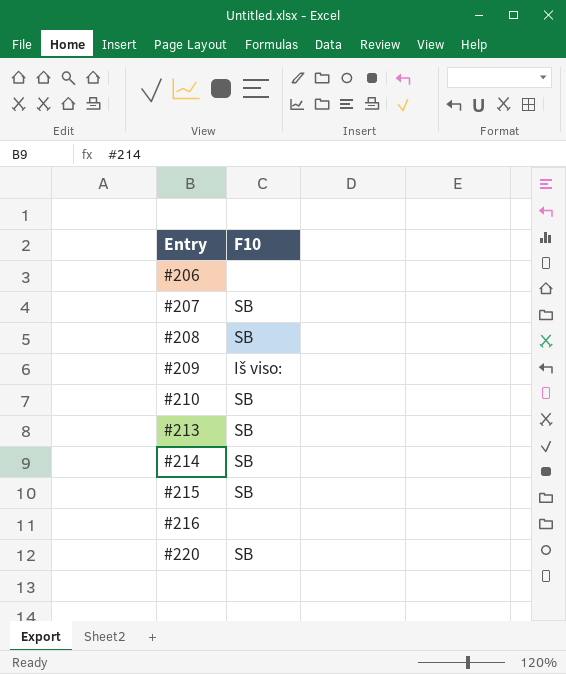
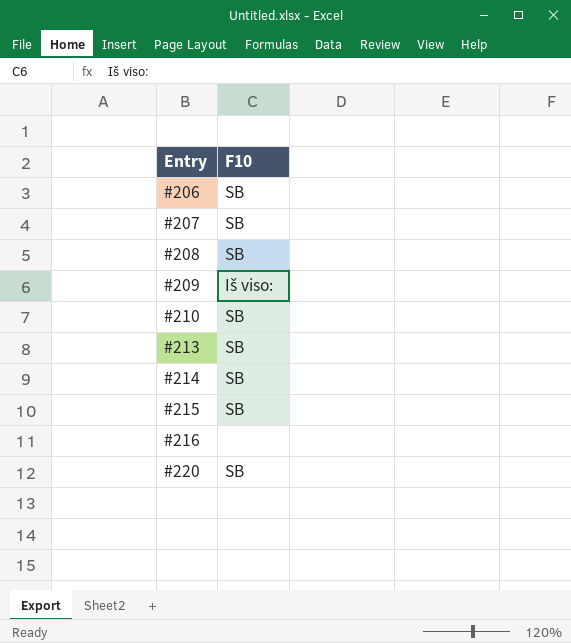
#206 | F10: none -> SB

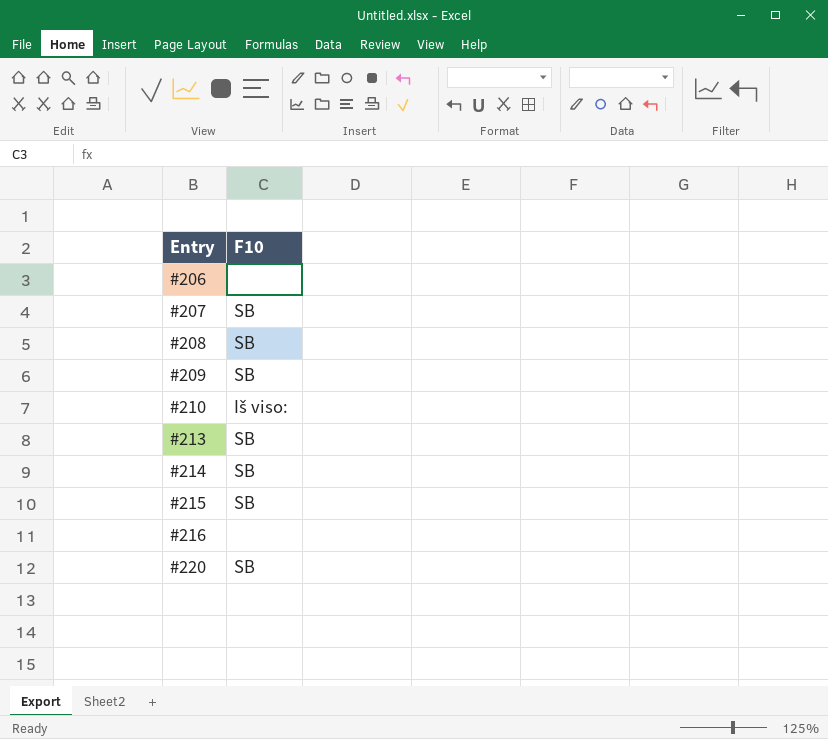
#206 | F10: SB -> none
#209 | F10: Iš viso: -> SB
#210 | F10: SB -> Iš viso:

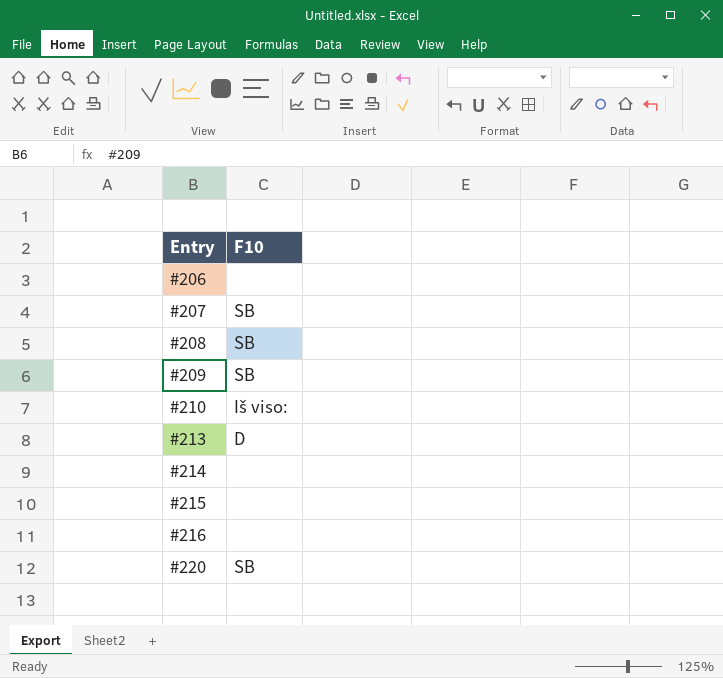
#213 | F10: SB -> D
#214 | F10: SB -> none
#215 | F10: SB -> none

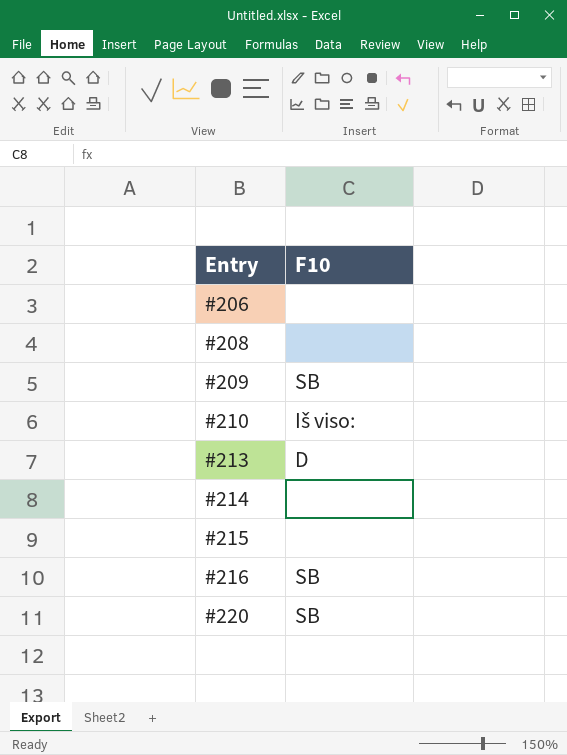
row #207: SB -> none
#208 | F10: SB -> none
#216 | F10: none -> SB

